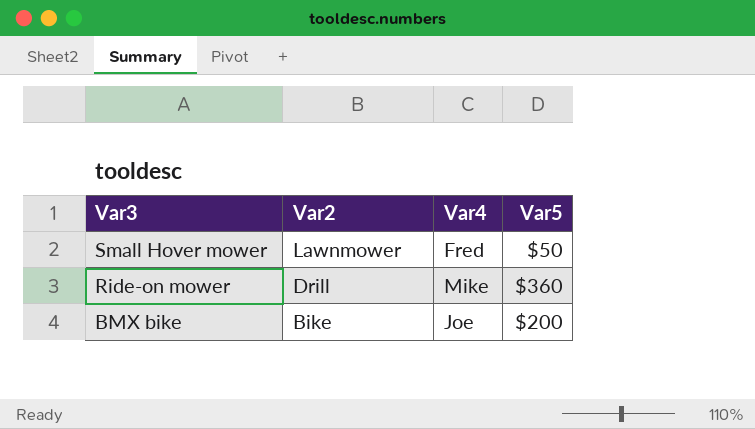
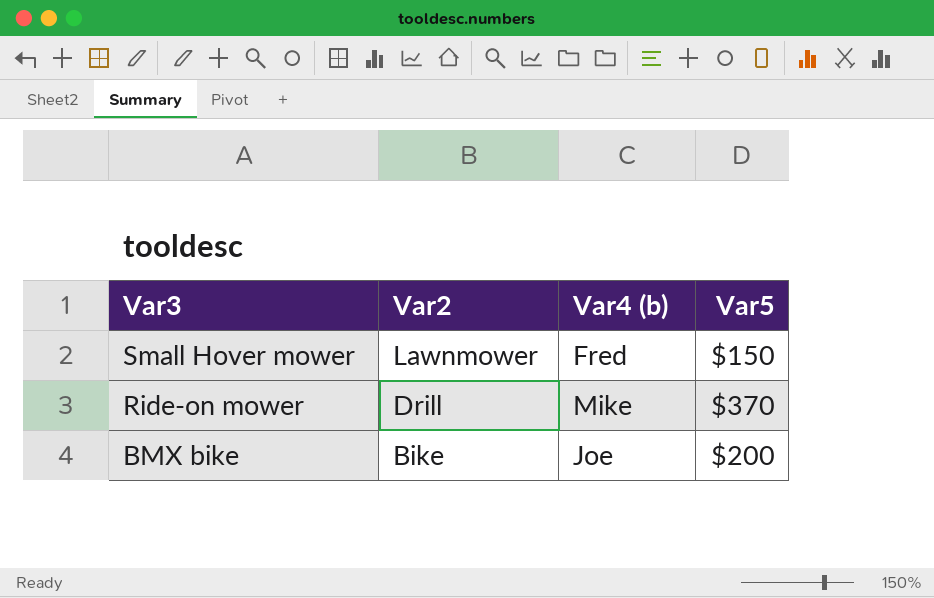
column name: Var4 -> Var4 (b)
Small Hover mower | Var5: $50 -> $150
Ride-on mower | Var5: $360 -> $370

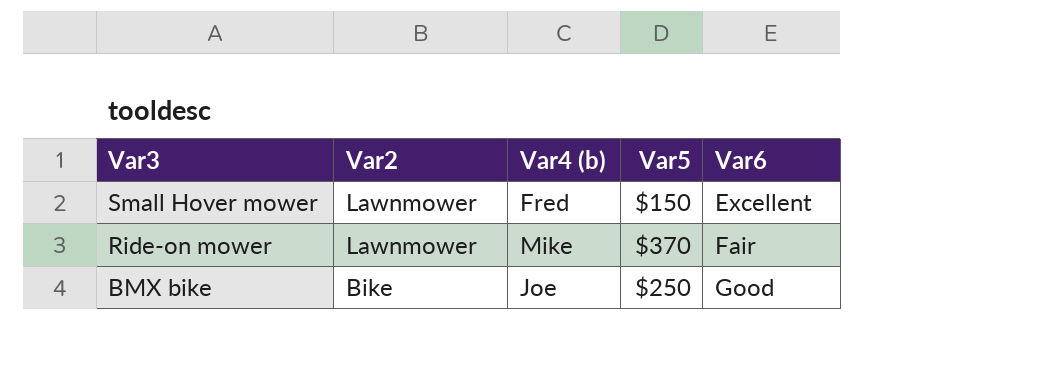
column Var6 | position: none -> 5
Ride-on mower | Var2: Drill -> Lawnmower
BMX bike | Var5: $200 -> $250

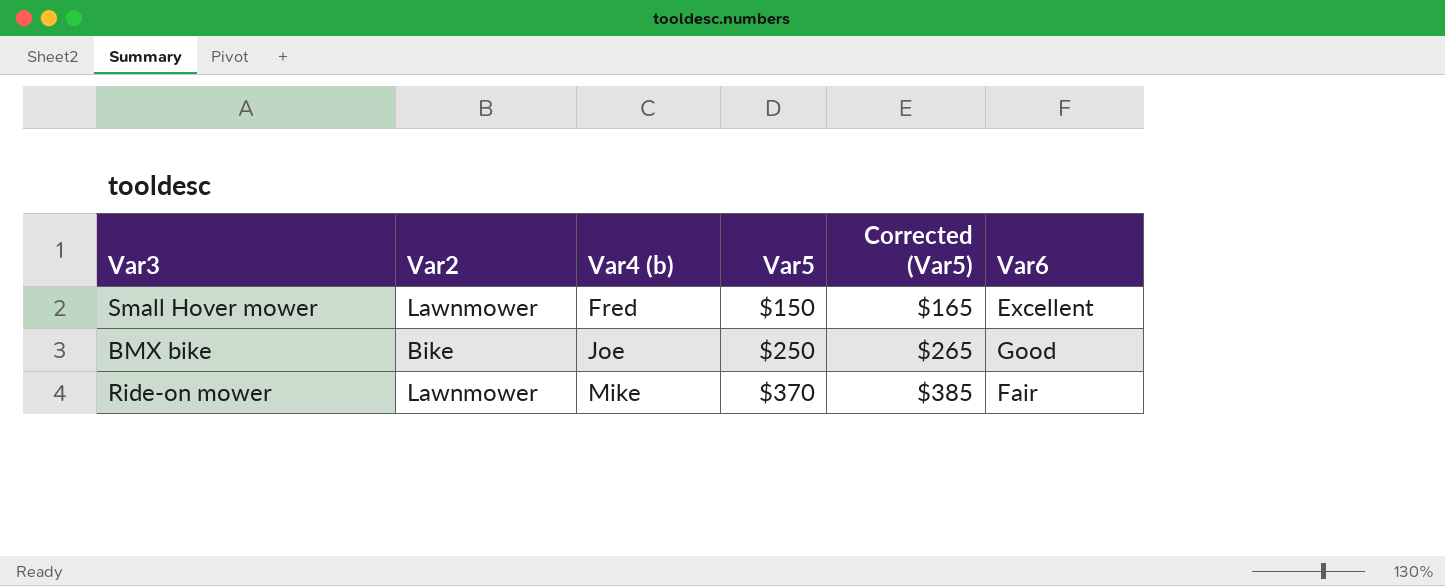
row order: Var3 descending -> Var4 (b) ascending
column Corrected (Var5) | formula: none -> [Var5] + 15

